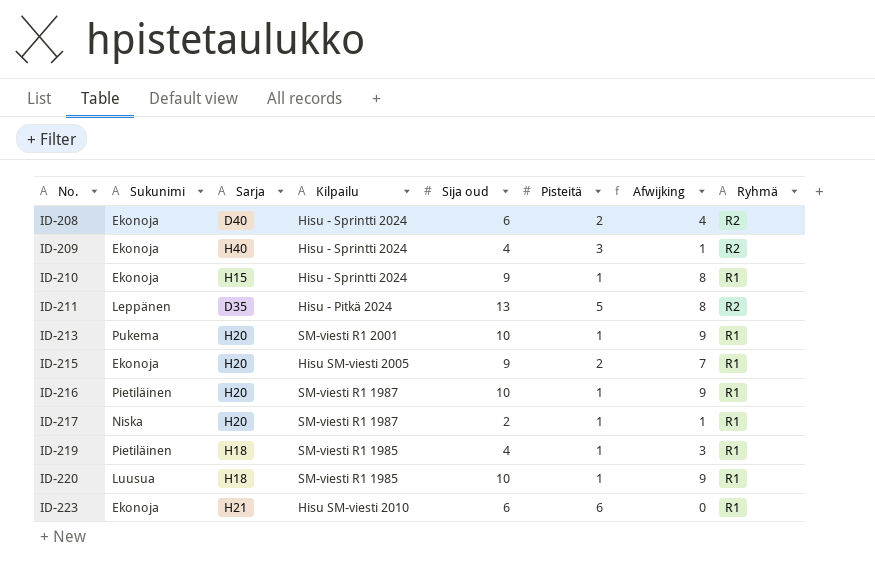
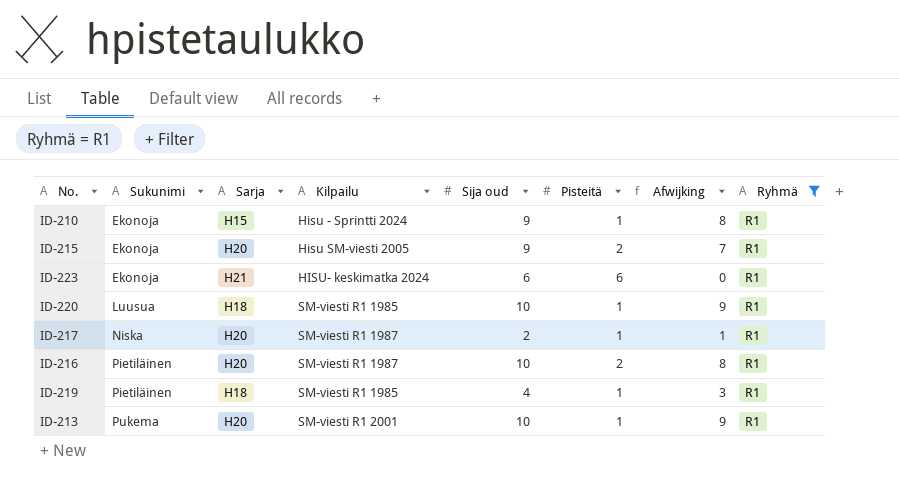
filter: none -> Ryhmä = R1
row order: No. ascending -> Sukunimi ascending
ID-223 | Kilpailu: Hisu SM-viesti 2010 -> HISU- keskimatka 2024
ID-216 | Pisteitä: 1 -> 2
ID-216 | Afwijking: 9 -> 8

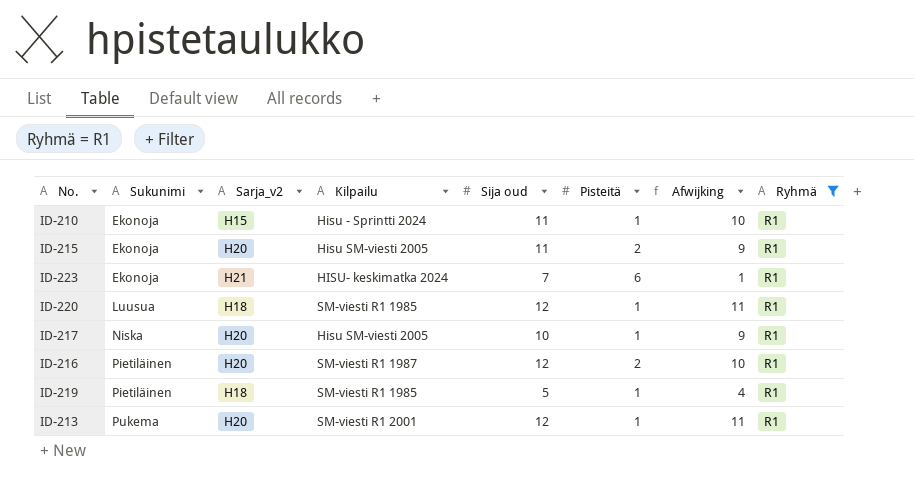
column name: Sarja -> Sarja_v2
ID-210 | Sija oud: 9 -> 11
ID-210 | Afwijking: 8 -> 10
ID-215 | Sija oud: 9 -> 11
ID-215 | Afwijking: 7 -> 9
ID-223 | Sija oud: 6 -> 7
ID-223 | Afwijking: 0 -> 1
ID-220 | Sija oud: 10 -> 12
ID-220 | Afwijking: 9 -> 11
ID-217 | Kilpailu: SM-viesti R1 1987 -> Hisu SM-viesti 2005
ID-217 | Sija oud: 2 -> 10
ID-217 | Afwijking: 1 -> 9
ID-216 | Sija oud: 10 -> 12
ID-216 | Afwijking: 8 -> 10
ID-219 | Sija oud: 4 -> 5
ID-219 | Afwijking: 3 -> 4
ID-213 | Sija oud: 10 -> 12
ID-213 | Afwijking: 9 -> 11

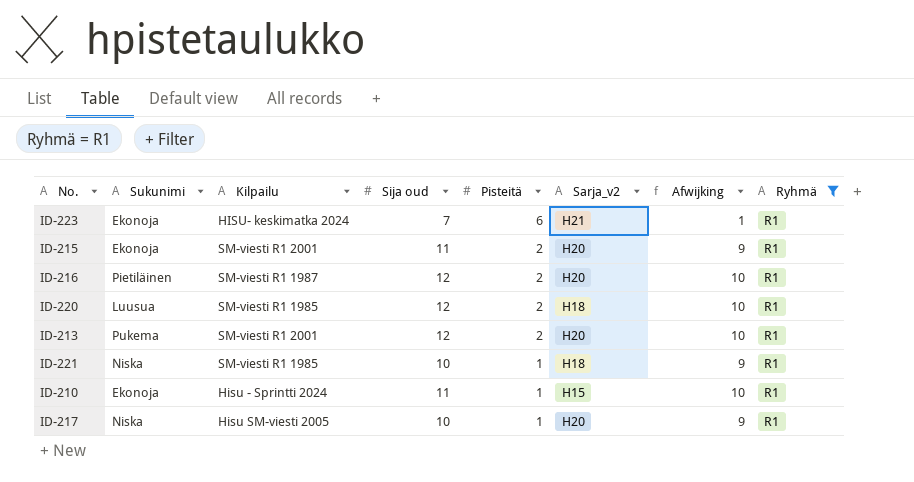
row order: Sukunimi ascending -> Pisteitä descending
column Sarja_v2 | position: 3 -> 6
row ID-219: Pietiläinen | H18 | SM-viesti R1 1985 | 5 | 1 | 4 | R1 -> none
ID-215 | Kilpailu: Hisu SM-viesti 2005 -> SM-viesti R1 2001
ID-220 | Pisteitä: 1 -> 2
ID-220 | Afwijking: 11 -> 10
ID-213 | Pisteitä: 1 -> 2
ID-213 | Afwijking: 11 -> 10
row ID-221: none -> Niska | SM-viesti R1 1985 | 10 | 1 | H18 | 9 | R1

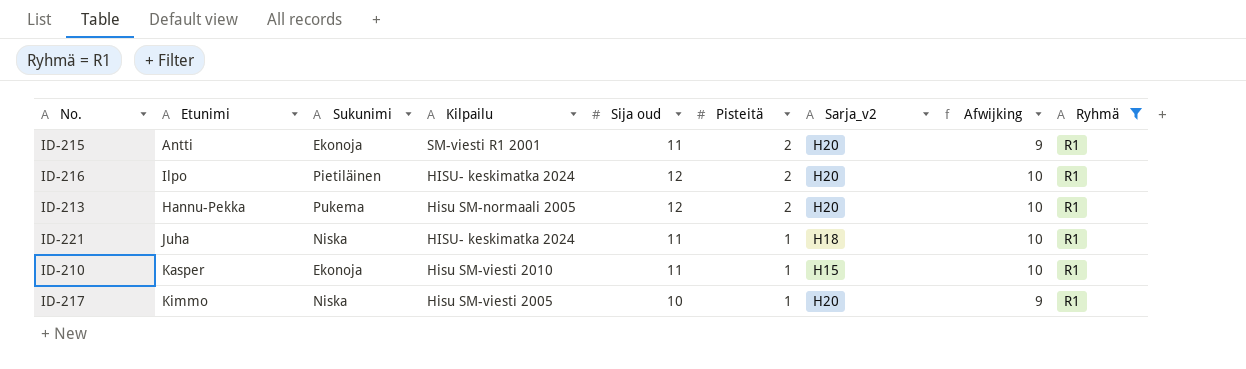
column Etunimi | position: none -> 2
row ID-223: Ekonoja | HISU- keskimatka 2024 | 7 | 6 | H21 | 1 | R1 -> none
row ID-220: Luusua | SM-viesti R1 1985 | 12 | 2 | H18 | 10 | R1 -> none
ID-216 | Kilpailu: SM-viesti R1 1987 -> HISU- keskimatka 2024
ID-213 | Kilpailu: SM-viesti R1 2001 -> Hisu SM-normaali 2005
ID-221 | Kilpailu: SM-viesti R1 1985 -> HISU- keskimatka 2024
ID-221 | Sija oud: 10 -> 11
ID-221 | Afwijking: 9 -> 10
ID-210 | Kilpailu: Hisu - Sprintti 2024 -> Hisu SM-viesti 2010

